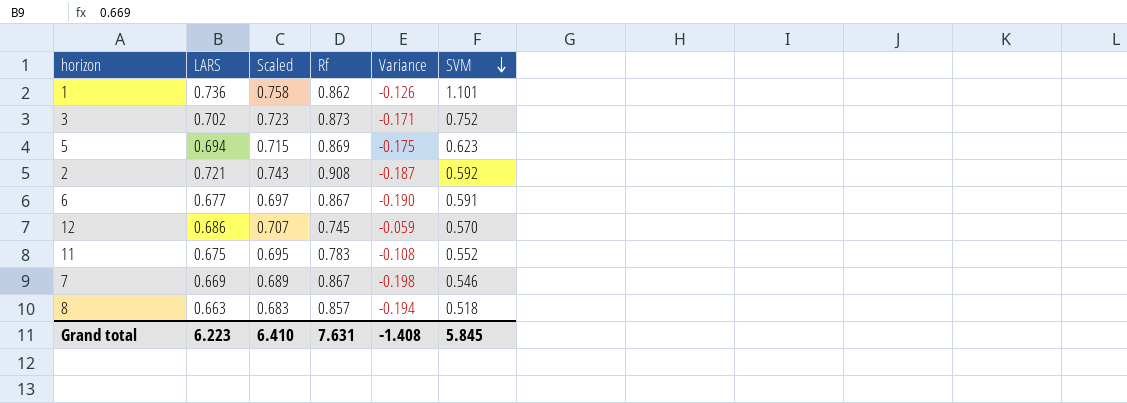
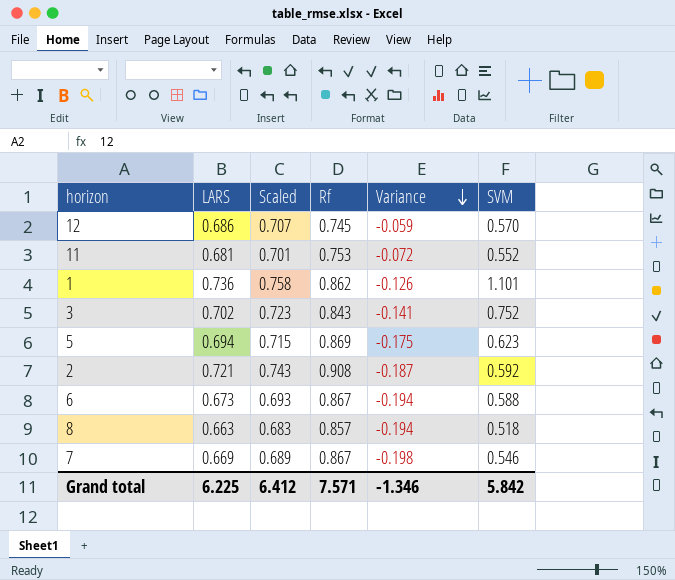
row order: SVM descending -> Variance descending
11 | LARS: 0.675 -> 0.681
11 | Scaled: 0.695 -> 0.701
11 | Rf: 0.783 -> 0.753
11 | Variance: -0.108 -> -0.072
3 | Rf: 0.873 -> 0.843
3 | Variance: -0.171 -> -0.141
6 | LARS: 0.677 -> 0.673
6 | Scaled: 0.697 -> 0.693
6 | Variance: -0.190 -> -0.194
6 | SVM: 0.591 -> 0.588
Grand total | LARS: 6.223 -> 6.225
Grand total | Scaled: 6.410 -> 6.412
Grand total | Rf: 7.631 -> 7.571
Grand total | Variance: -1.408 -> -1.346
Grand total | SVM: 5.845 -> 5.842

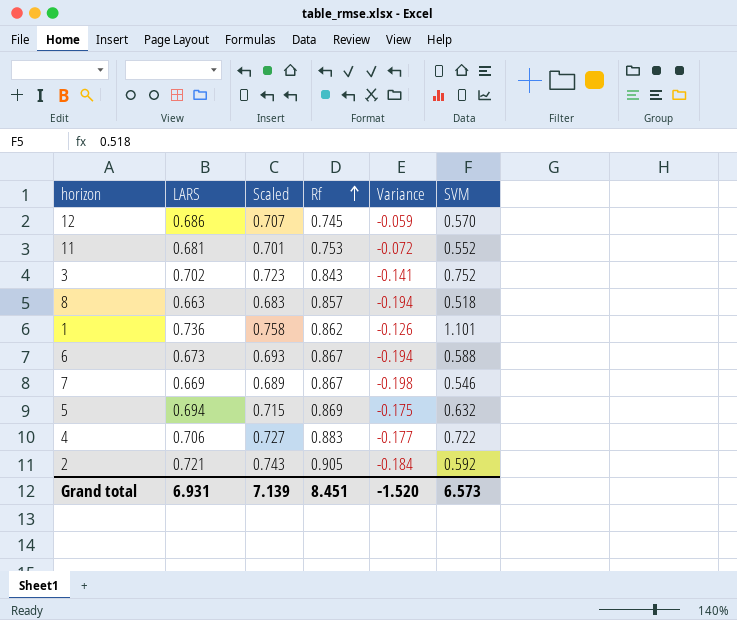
row order: Variance descending -> Rf ascending
5 | SVM: 0.623 -> 0.632
row 4: none -> 0.706 | 0.727 | 0.883 | -0.177 | 0.722
2 | Rf: 0.908 -> 0.905
2 | Variance: -0.187 -> -0.184
Grand total | LARS: 6.225 -> 6.931
Grand total | Scaled: 6.412 -> 7.139
Grand total | Rf: 7.571 -> 8.451
Grand total | Variance: -1.346 -> -1.520
Grand total | SVM: 5.842 -> 6.573

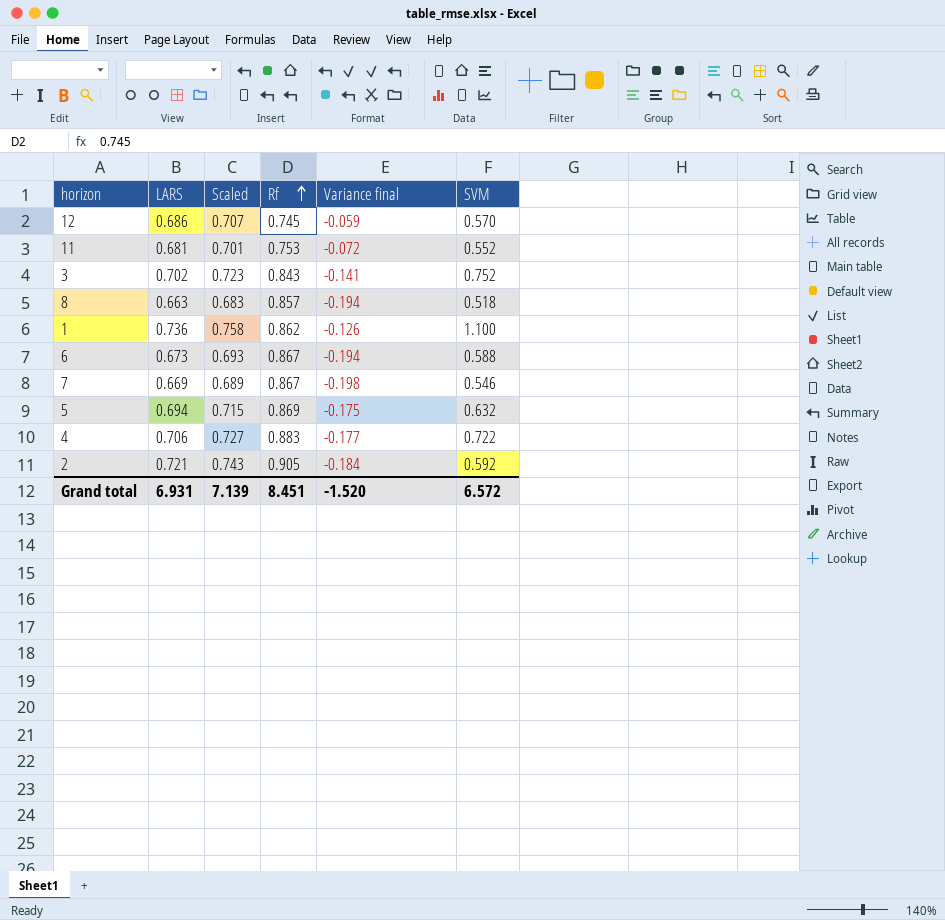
column name: Variance -> Variance final
1 | SVM: 1.101 -> 1.100
Grand total | SVM: 6.573 -> 6.572

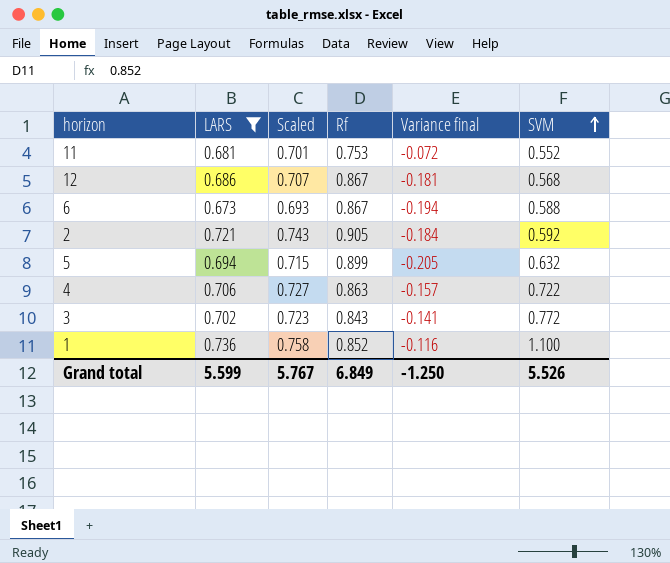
filter: none -> LARS >= 0.673
row order: Rf ascending -> SVM ascending
12 | Rf: 0.745 -> 0.867
12 | Variance final: -0.059 -> -0.181
12 | SVM: 0.570 -> 0.568
5 | Rf: 0.869 -> 0.899
5 | Variance final: -0.175 -> -0.205
4 | Rf: 0.883 -> 0.863
4 | Variance final: -0.177 -> -0.157
3 | SVM: 0.752 -> 0.772
1 | Rf: 0.862 -> 0.852
1 | Variance final: -0.126 -> -0.116
Grand total | LARS: 6.931 -> 5.599
Grand total | Scaled: 7.139 -> 5.767
Grand total | Rf: 8.451 -> 6.849
Grand total | Variance final: -1.520 -> -1.250
Grand total | SVM: 6.572 -> 5.526

